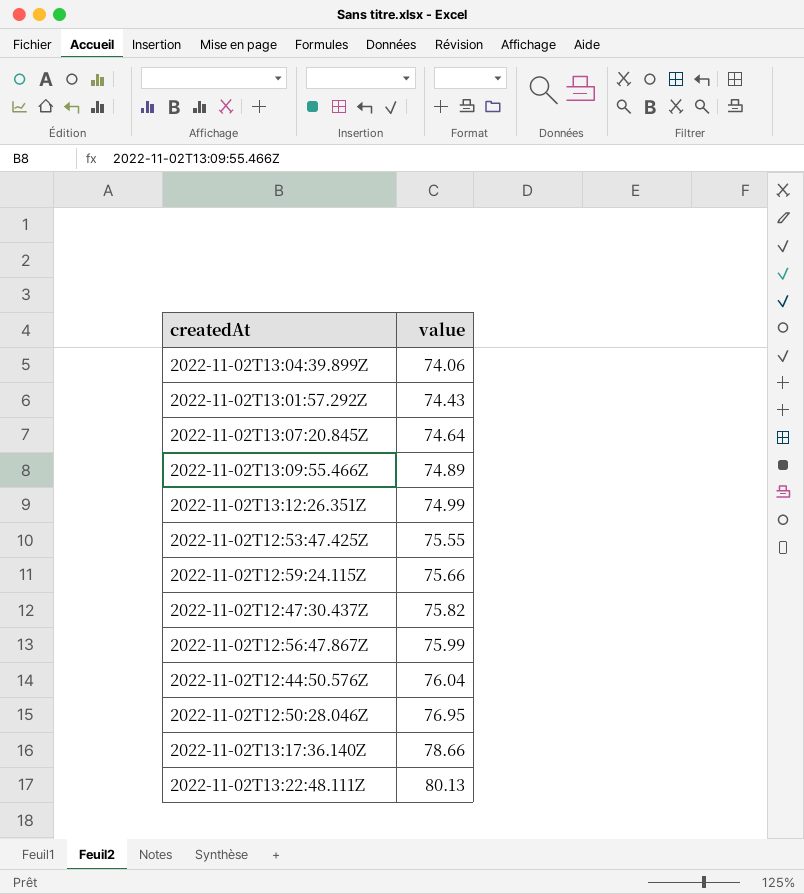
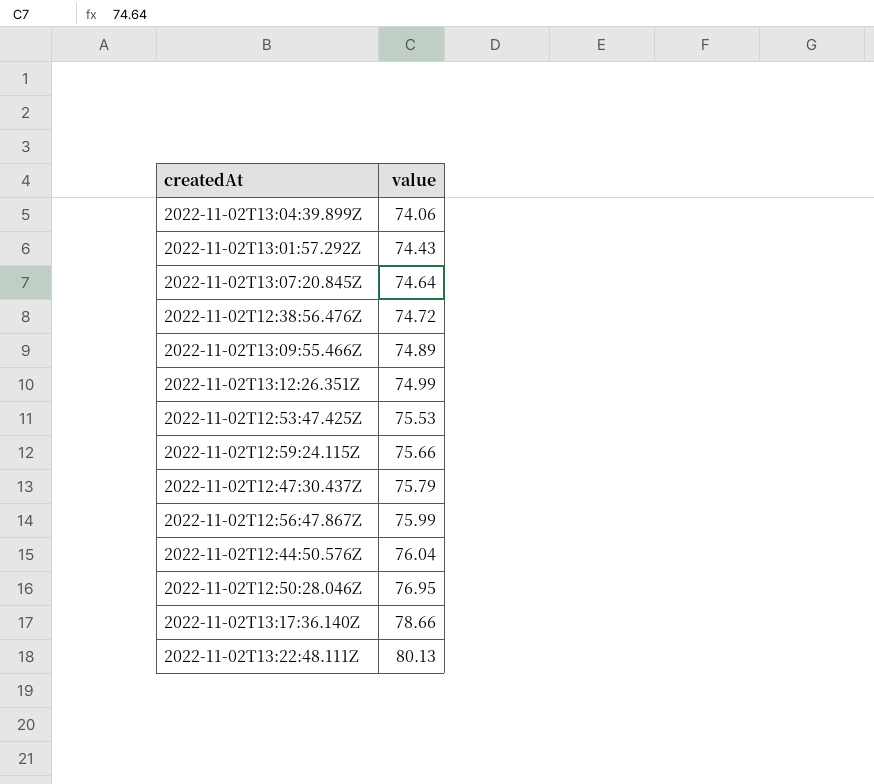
row 2022-11-02T12:38:56.476Z: none -> 74.72
2022-11-02T12:53:47.425Z | value: 75.55 -> 75.53
2022-11-02T12:47:30.437Z | value: 75.82 -> 75.79

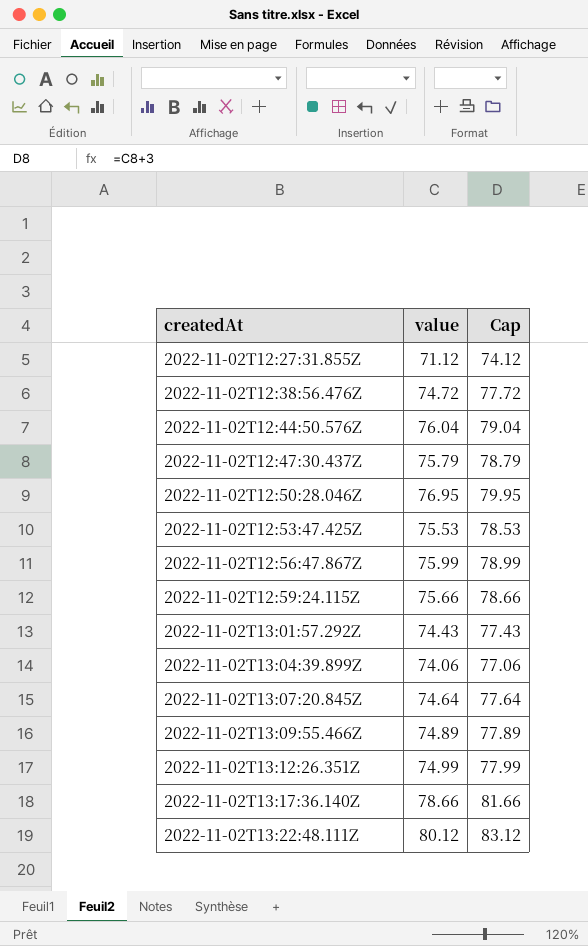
row order: value ascending -> createdAt ascending
column Cap | formula: none -> [value] + 3
row 2022-11-02T12:27:31.855Z: none -> 71.12 | 74.12
2022-11-02T13:22:48.111Z | value: 80.13 -> 80.12

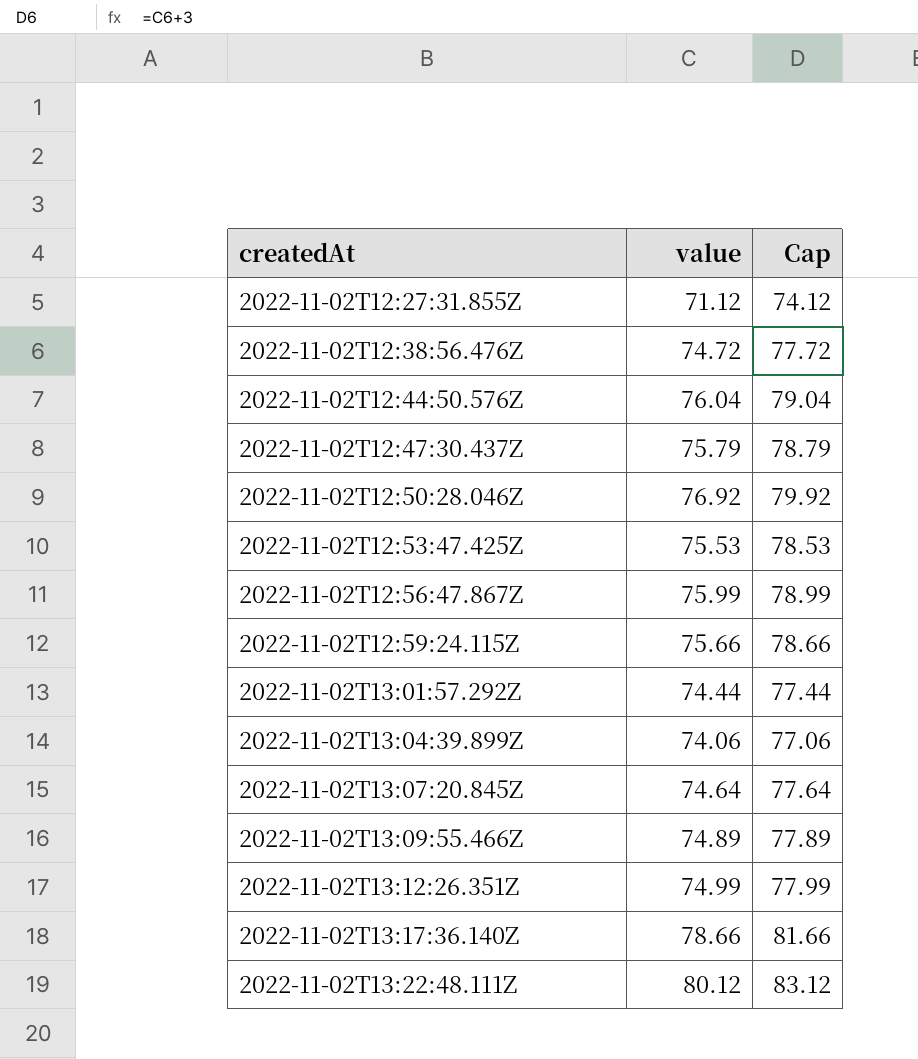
2022-11-02T12:50:28.046Z | value: 76.95 -> 76.92
2022-11-02T12:50:28.046Z | Cap: 79.95 -> 79.92
2022-11-02T13:01:57.292Z | value: 74.43 -> 74.44
2022-11-02T13:01:57.292Z | Cap: 77.43 -> 77.44

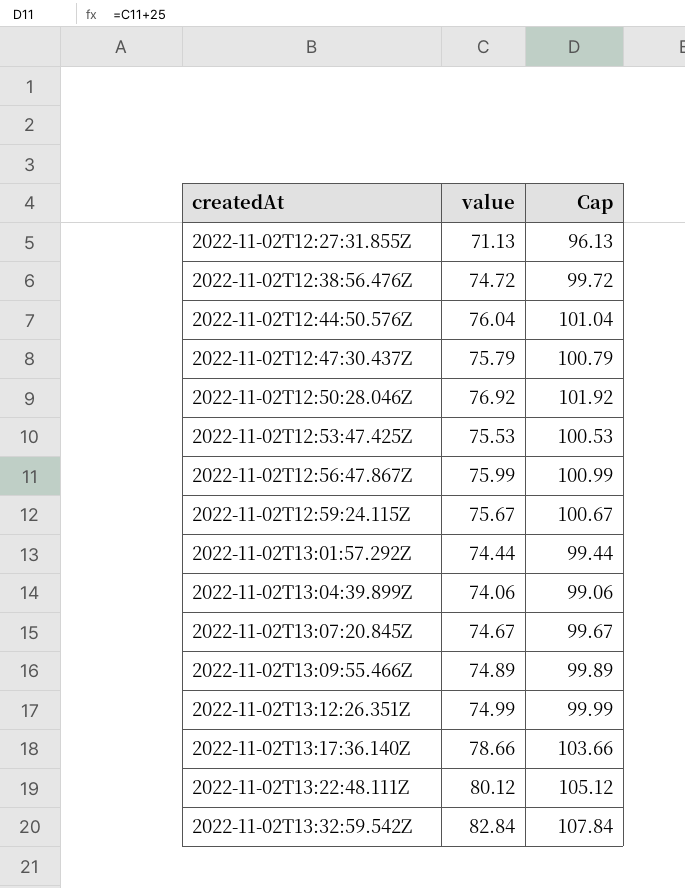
column Cap | formula: [value] + 3 -> [value] + 25
2022-11-02T12:27:31.855Z | value: 71.12 -> 71.13
2022-11-02T12:59:24.115Z | value: 75.66 -> 75.67
2022-11-02T13:07:20.845Z | value: 74.64 -> 74.67
row 2022-11-02T13:32:59.542Z: none -> 82.84 | 107.84

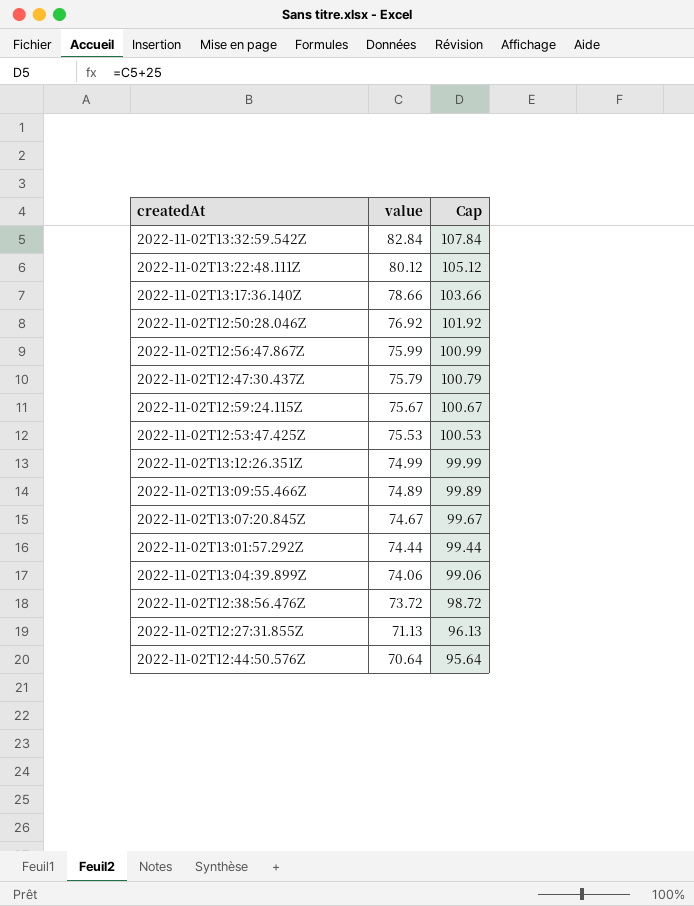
row order: createdAt ascending -> value descending
2022-11-02T12:38:56.476Z | value: 74.72 -> 73.72
2022-11-02T12:38:56.476Z | Cap: 99.72 -> 98.72
2022-11-02T12:44:50.576Z | value: 76.04 -> 70.64
2022-11-02T12:44:50.576Z | Cap: 101.04 -> 95.64

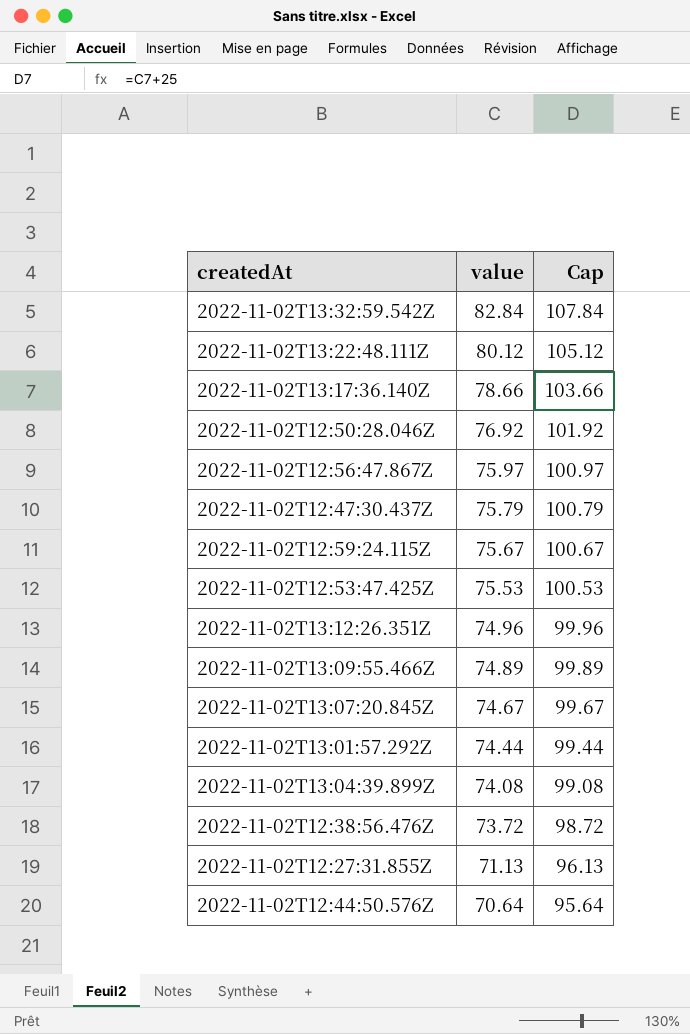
2022-11-02T12:56:47.867Z | value: 75.99 -> 75.97
2022-11-02T12:56:47.867Z | Cap: 100.99 -> 100.97
2022-11-02T13:12:26.351Z | value: 74.99 -> 74.96
2022-11-02T13:12:26.351Z | Cap: 99.99 -> 99.96
2022-11-02T13:04:39.899Z | value: 74.06 -> 74.08
2022-11-02T13:04:39.899Z | Cap: 99.06 -> 99.08

